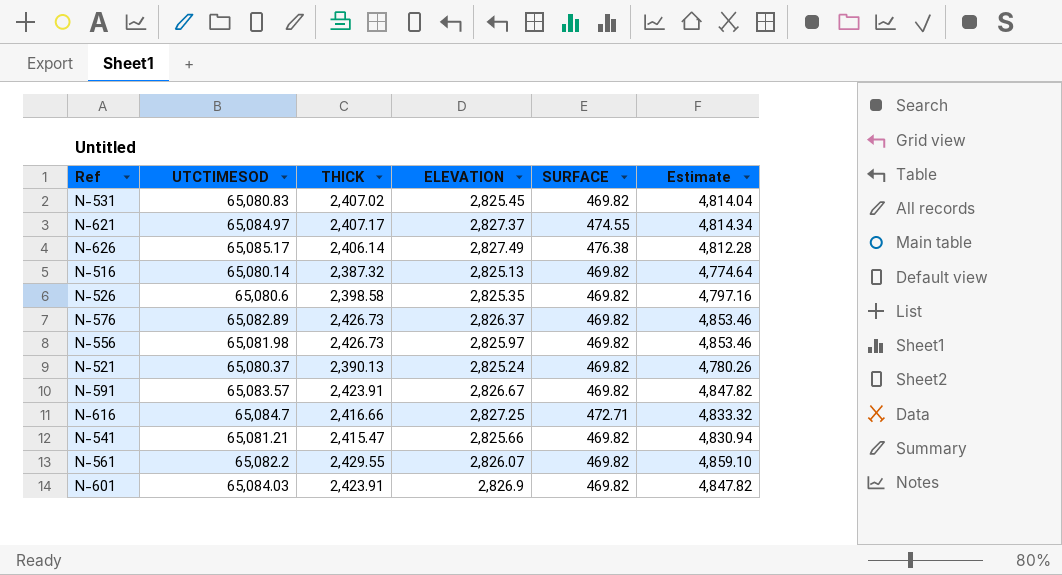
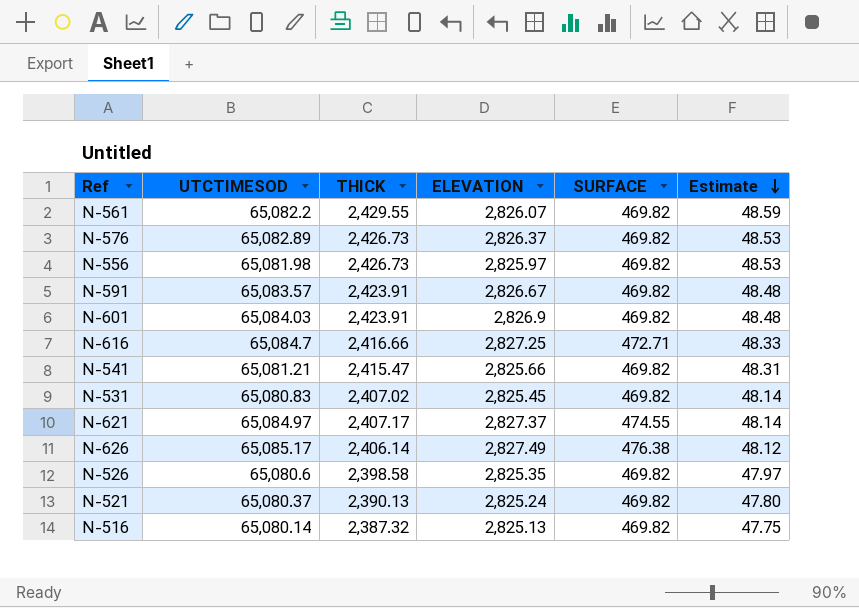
row order: none -> Estimate descending
column Estimate | formula: [THICK] * 2 -> [THICK] * 0.02

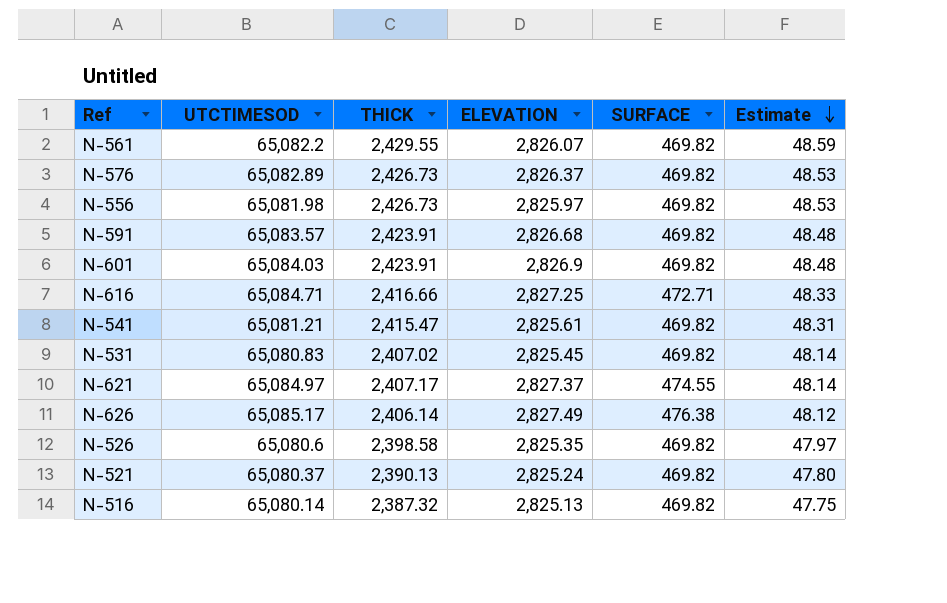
N-591 | ELEVATION: 2,826.67 -> 2,826.68
N-616 | UTCTIMESOD: 65,084.7 -> 65,084.71
N-541 | ELEVATION: 2,825.66 -> 2,825.61

